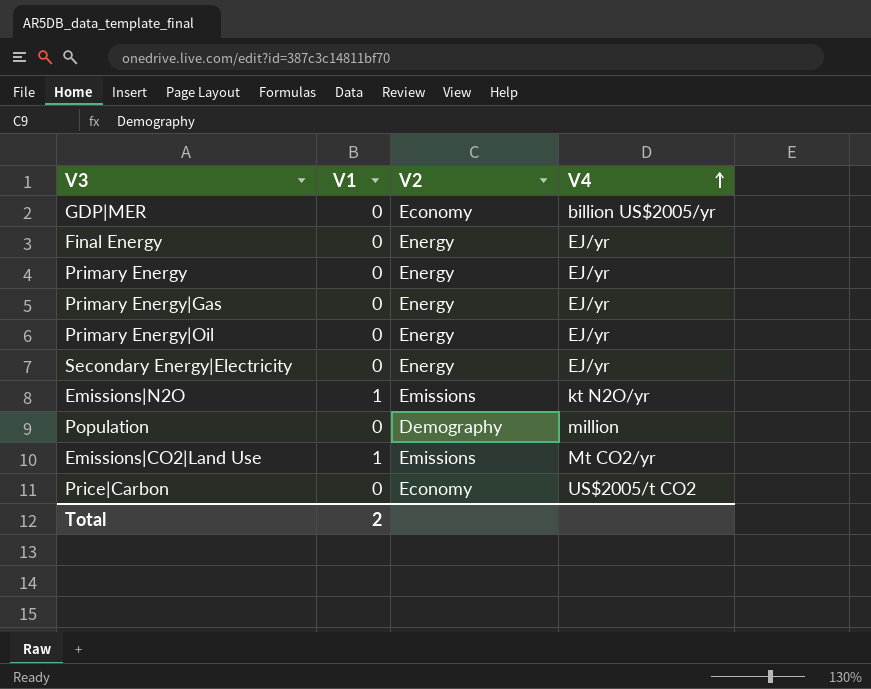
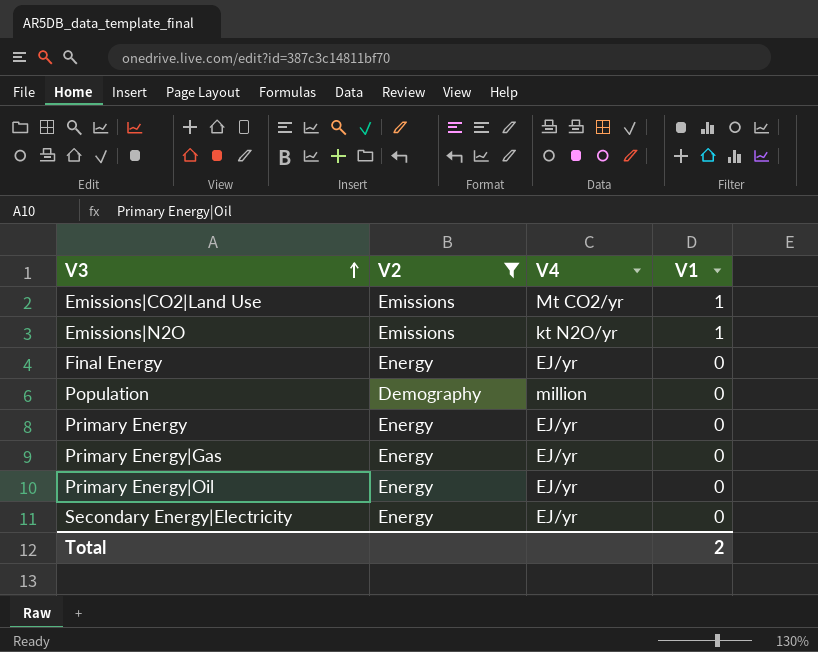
filter: none -> V2 != Economy
row order: V4 ascending -> V3 ascending
column V1 | position: 2 -> 4

